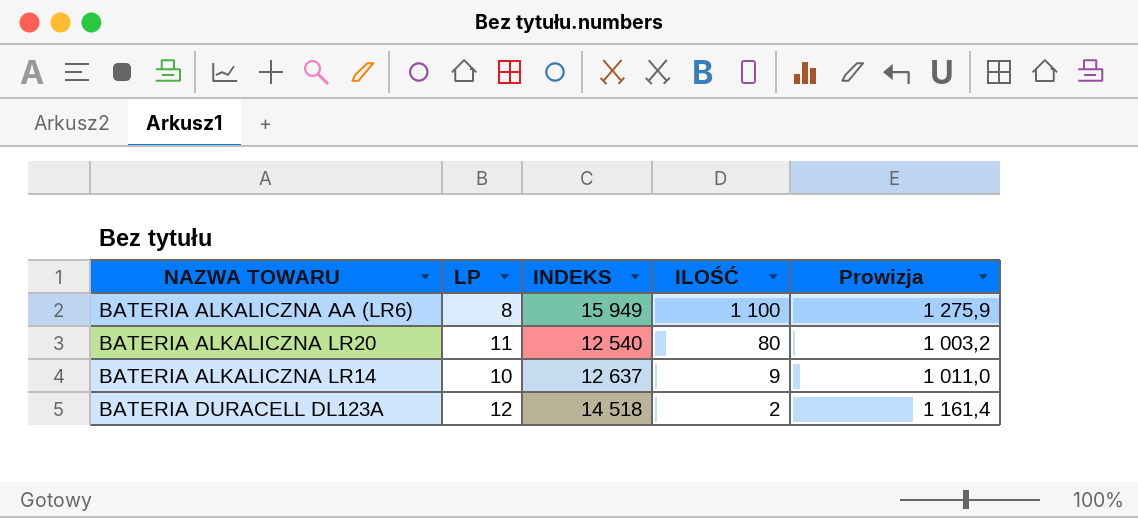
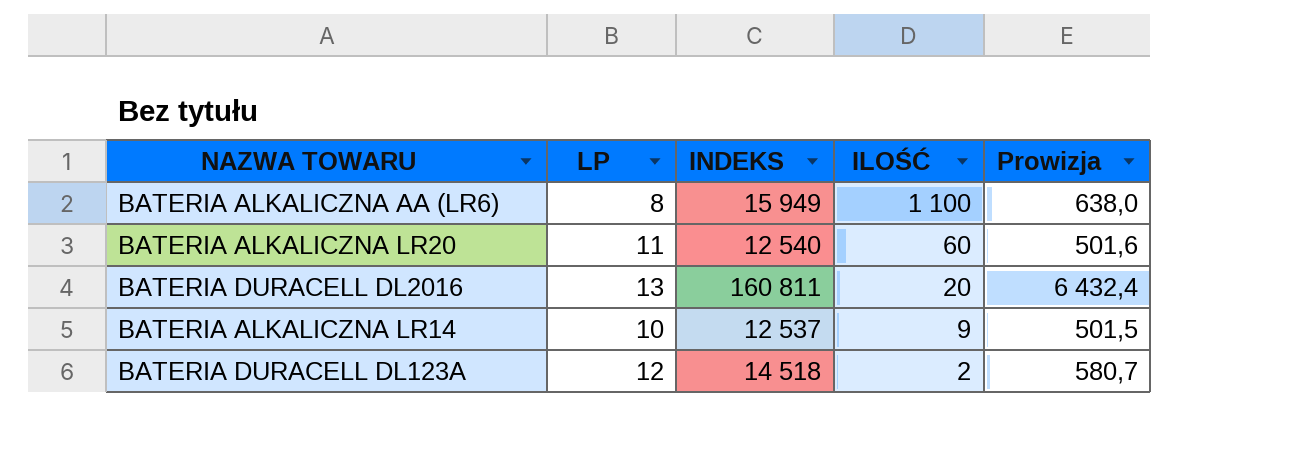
column Prowizja | formula: [INDEKS] * 0,08 -> [INDEKS] * 0,04
BATERIA ALKALICZNA LR20 | ILOŚĆ: 80 -> 60
row BATERIA DURACELL DL2016: none -> 13 | 160 811 | 20 | 6 432,4
BATERIA ALKALICZNA LR14 | INDEKS: 12 637 -> 12 537

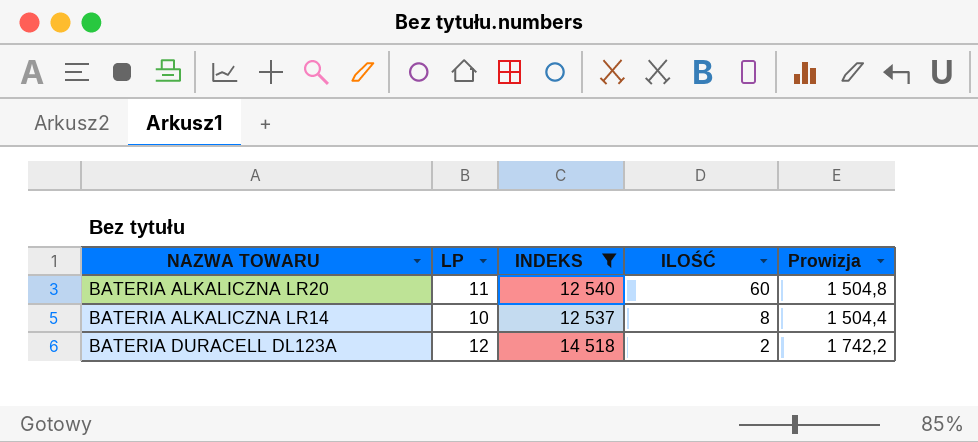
filter: none -> INDEKS <= 14 518
column Prowizja | formula: [INDEKS] * 0,04 -> [INDEKS] * 0,12
BATERIA ALKALICZNA LR14 | ILOŚĆ: 9 -> 8

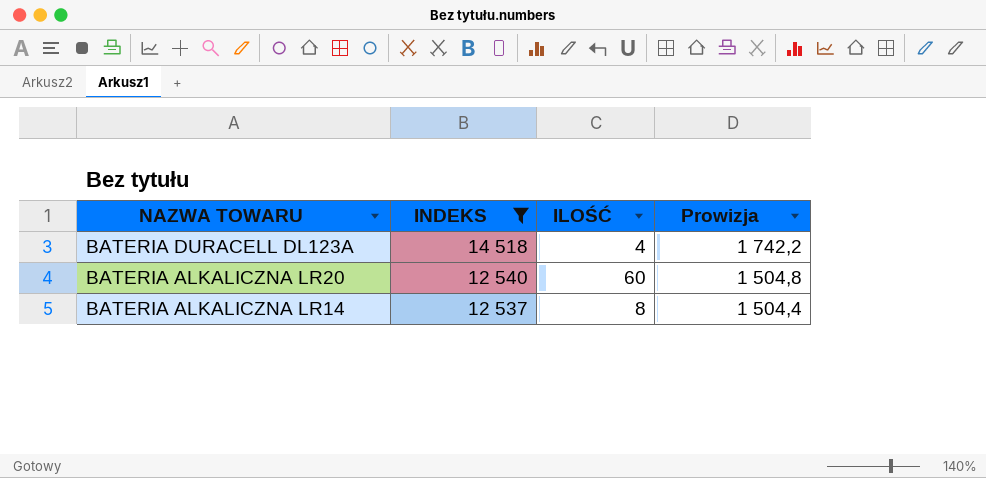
row order: ILOŚĆ descending -> NAZWA TOWARU descending
column LP | position: 2 -> none
BATERIA DURACELL DL123A | ILOŚĆ: 2 -> 4

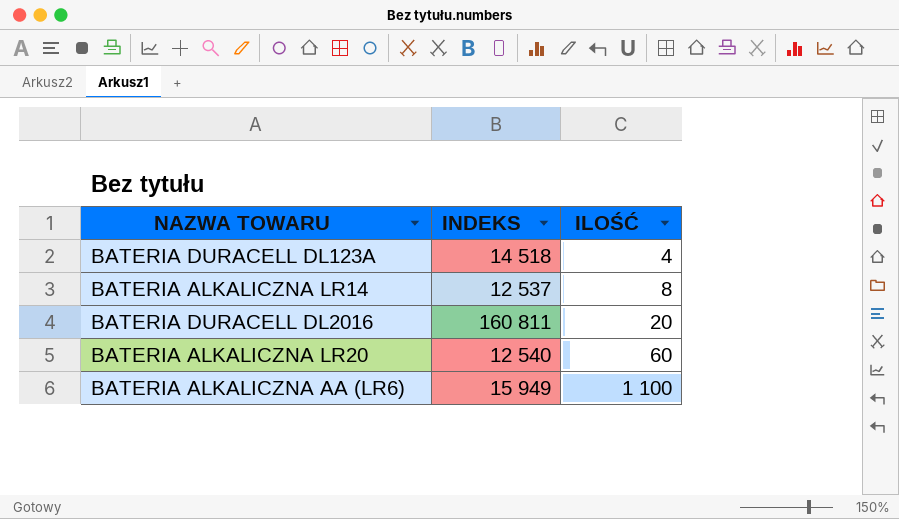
filter: INDEKS <= 14 518 -> none
row order: NAZWA TOWARU descending -> ILOŚĆ ascending
column Prowizja | formula: [INDEKS] * 0,12 -> none

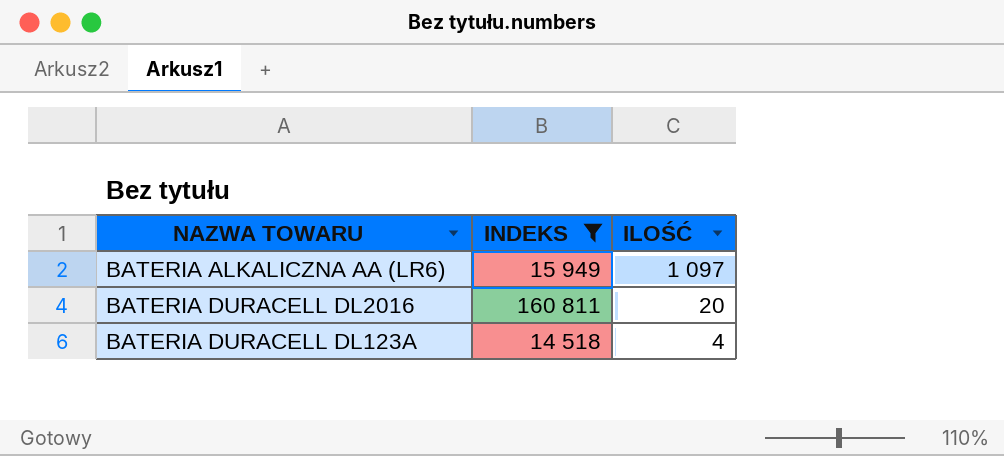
filter: none -> INDEKS >= 14 518
row order: ILOŚĆ ascending -> ILOŚĆ descending
BATERIA ALKALICZNA AA (LR6) | ILOŚĆ: 1 100 -> 1 097

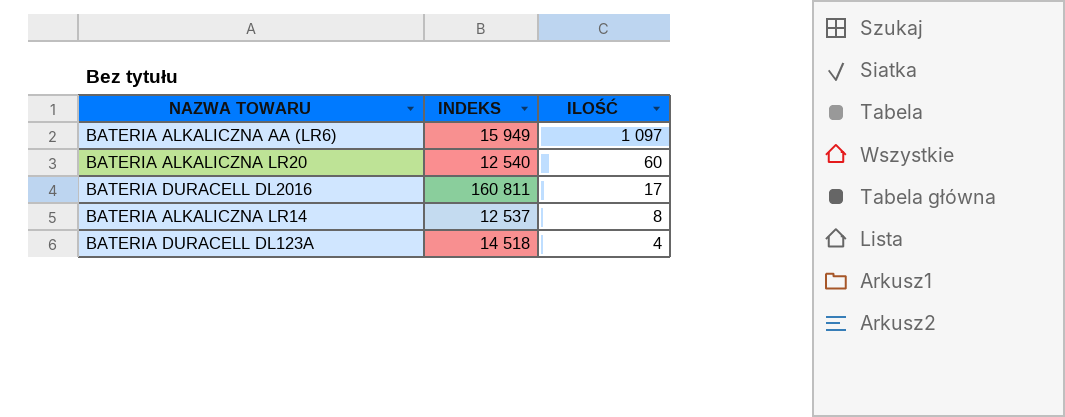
filter: INDEKS >= 14 518 -> none
BATERIA DURACELL DL2016 | ILOŚĆ: 20 -> 17

